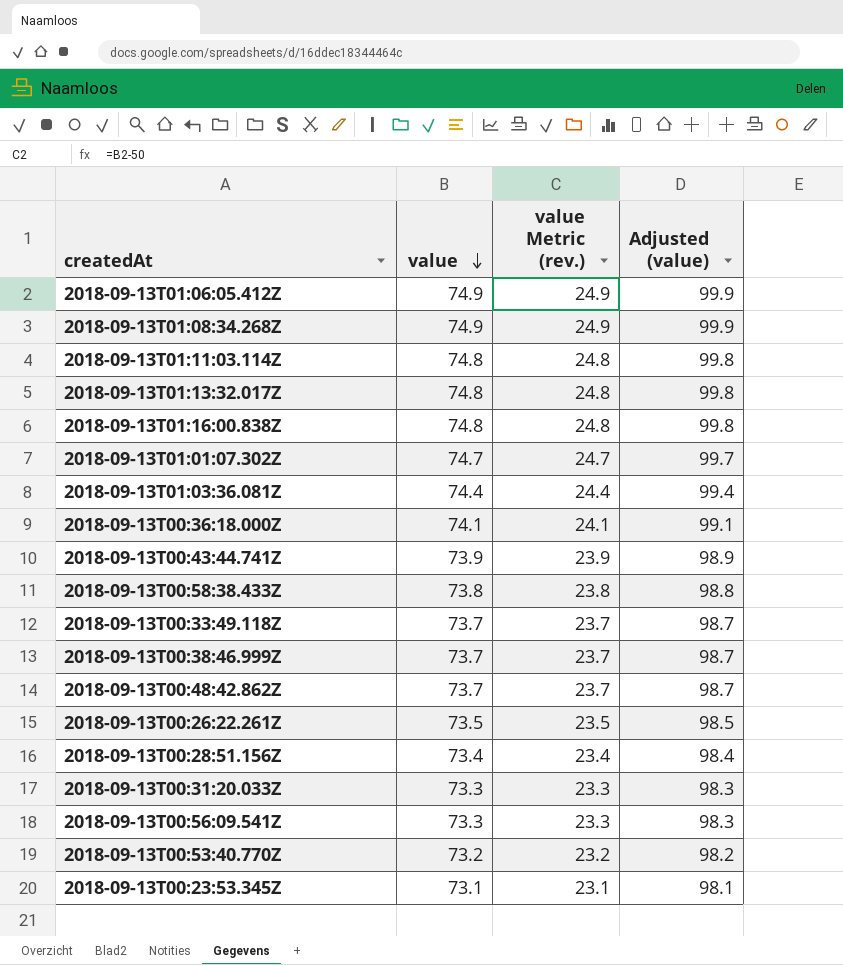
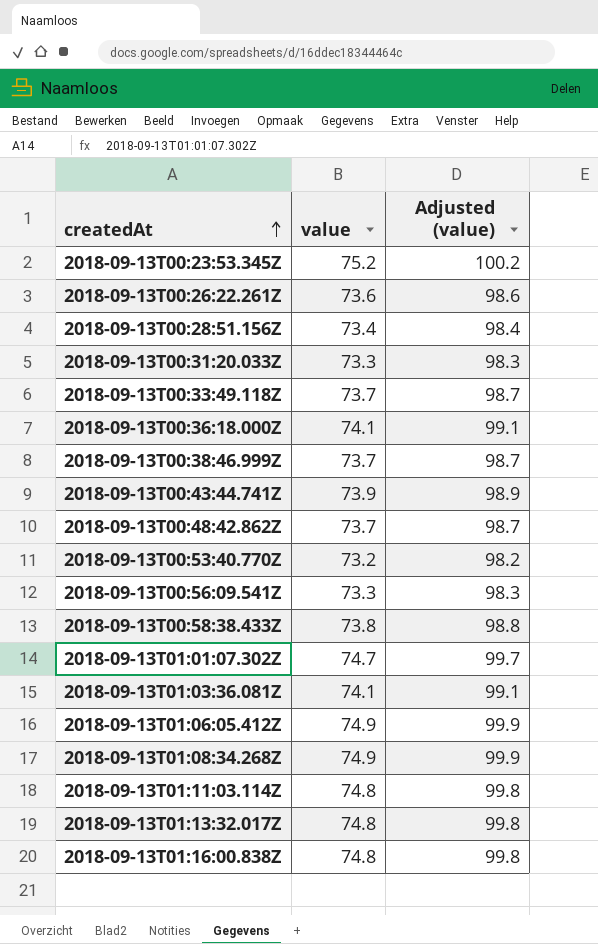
row order: value descending -> createdAt ascending
column value Metric (rev.) | formula: [value] - 50 -> none
2018-09-13T00:23:53.345Z | value: 73.1 -> 75.2
2018-09-13T00:23:53.345Z | Adjusted (value): 98.1 -> 100.2
2018-09-13T00:26:22.261Z | value: 73.5 -> 73.6
2018-09-13T00:26:22.261Z | Adjusted (value): 98.5 -> 98.6
2018-09-13T01:03:36.081Z | value: 74.4 -> 74.1
2018-09-13T01:03:36.081Z | Adjusted (value): 99.4 -> 99.1

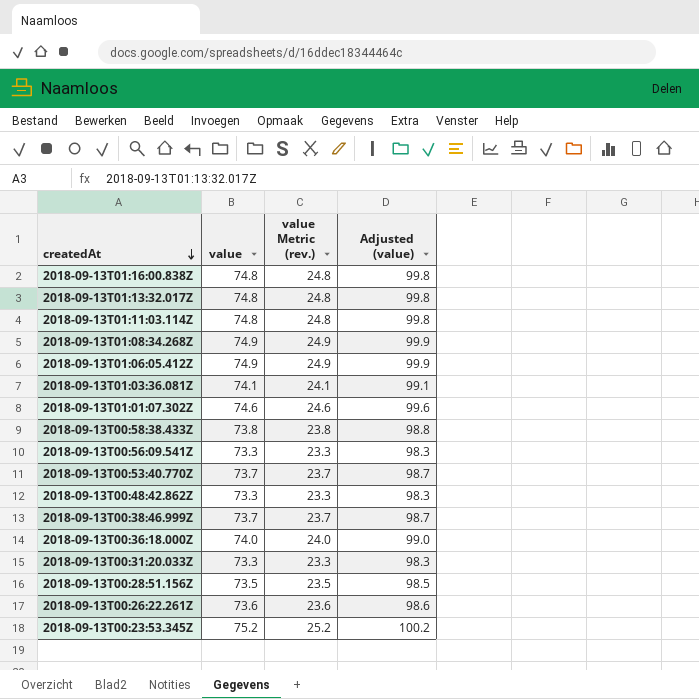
row order: createdAt ascending -> createdAt descending
column value Metric (rev.) | formula: none -> [value] - 50
row 2018-09-13T00:33:49.118Z: 73.7 | 98.7 -> none
row 2018-09-13T00:43:44.741Z: 73.9 | 98.9 -> none
2018-09-13T01:01:07.302Z | value: 74.7 -> 74.6
2018-09-13T01:01:07.302Z | Adjusted (value): 99.7 -> 99.6
2018-09-13T00:53:40.770Z | value: 73.2 -> 73.7
2018-09-13T00:53:40.770Z | Adjusted (value): 98.2 -> 98.7
2018-09-13T00:48:42.862Z | value: 73.7 -> 73.3
2018-09-13T00:48:42.862Z | Adjusted (value): 98.7 -> 98.3
2018-09-13T00:36:18.000Z | value: 74.1 -> 74.0
2018-09-13T00:36:18.000Z | Adjusted (value): 99.1 -> 99.0
2018-09-13T00:28:51.156Z | value: 73.4 -> 73.5
2018-09-13T00:28:51.156Z | Adjusted (value): 98.4 -> 98.5

